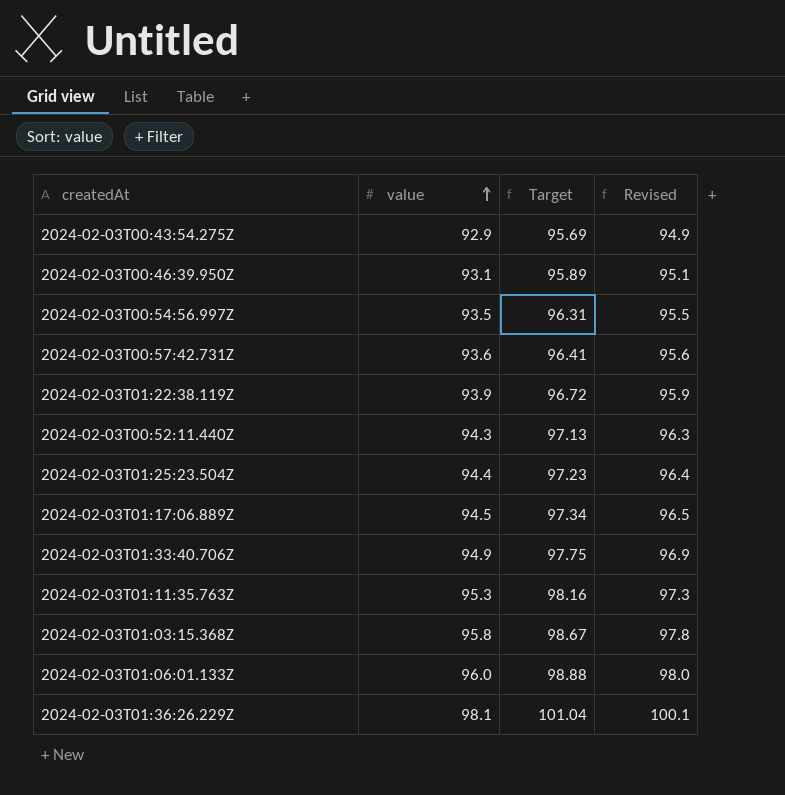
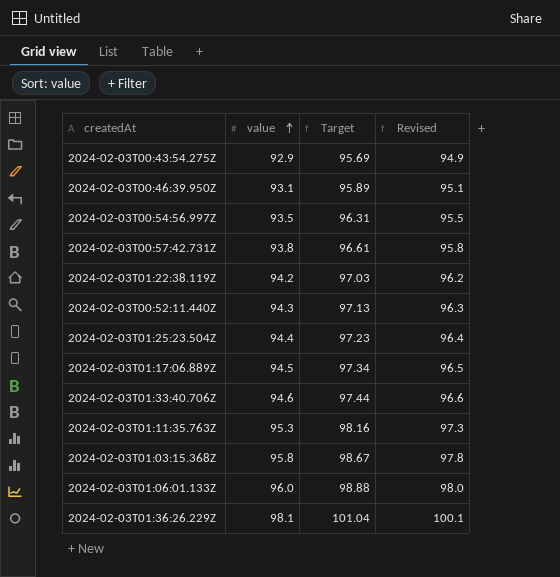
2024-02-03T00:57:42.731Z | value: 93.6 -> 93.8
2024-02-03T00:57:42.731Z | Target: 96.41 -> 96.61
2024-02-03T00:57:42.731Z | Revised: 95.6 -> 95.8
2024-02-03T01:22:38.119Z | value: 93.9 -> 94.2
2024-02-03T01:22:38.119Z | Target: 96.72 -> 97.03
2024-02-03T01:22:38.119Z | Revised: 95.9 -> 96.2
2024-02-03T01:33:40.706Z | value: 94.9 -> 94.6
2024-02-03T01:33:40.706Z | Target: 97.75 -> 97.44
2024-02-03T01:33:40.706Z | Revised: 96.9 -> 96.6

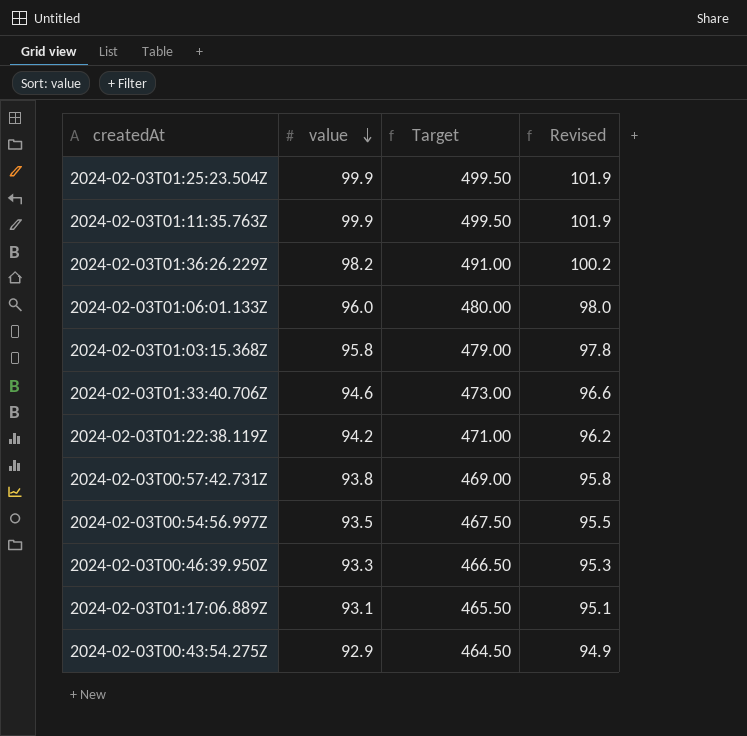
row order: value ascending -> value descending
column Target | formula: [value] * 1.03 -> [value] * 5
row 2024-02-03T00:52:11.440Z: 94.3 | 97.13 | 96.3 -> none
2024-02-03T01:25:23.504Z | value: 94.4 -> 99.9
2024-02-03T01:25:23.504Z | Revised: 96.4 -> 101.9
2024-02-03T01:11:35.763Z | value: 95.3 -> 99.9
2024-02-03T01:11:35.763Z | Revised: 97.3 -> 101.9
2024-02-03T01:36:26.229Z | value: 98.1 -> 98.2
2024-02-03T01:36:26.229Z | Revised: 100.1 -> 100.2
2024-02-03T00:46:39.950Z | value: 93.1 -> 93.3
2024-02-03T00:46:39.950Z | Revised: 95.1 -> 95.3
2024-02-03T01:17:06.889Z | value: 94.5 -> 93.1
2024-02-03T01:17:06.889Z | Revised: 96.5 -> 95.1

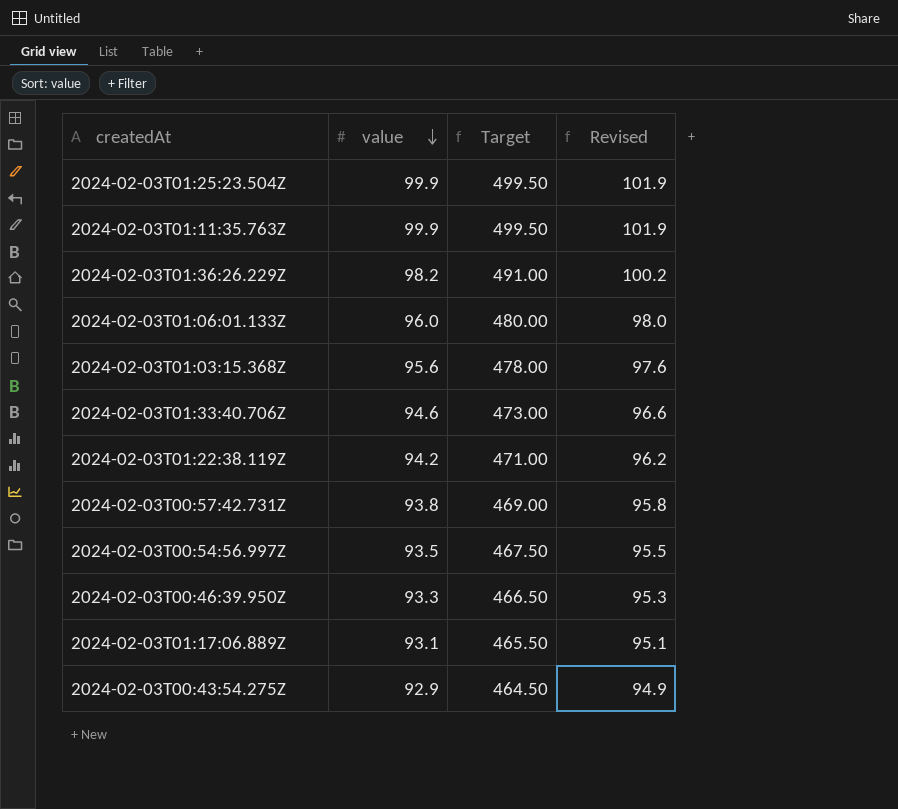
2024-02-03T01:03:15.368Z | value: 95.8 -> 95.6
2024-02-03T01:03:15.368Z | Target: 479.00 -> 478.00
2024-02-03T01:03:15.368Z | Revised: 97.8 -> 97.6

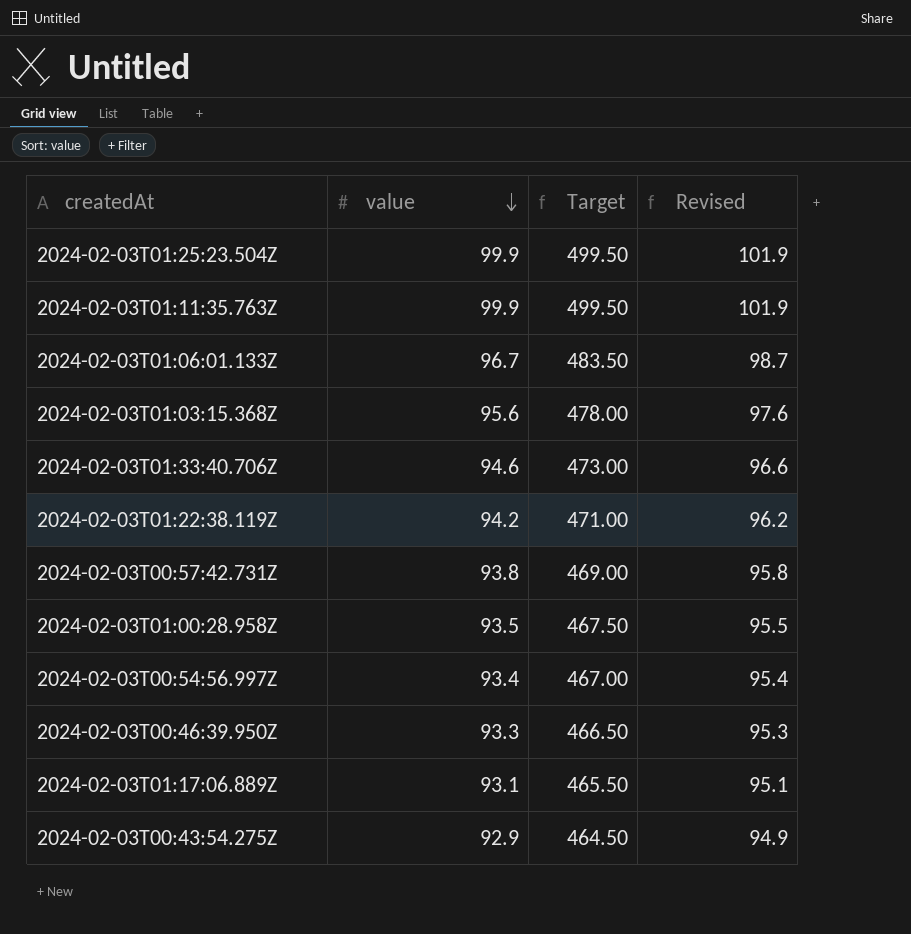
row 2024-02-03T01:36:26.229Z: 98.2 | 491.00 | 100.2 -> none
2024-02-03T01:06:01.133Z | value: 96.0 -> 96.7
2024-02-03T01:06:01.133Z | Target: 480.00 -> 483.50
2024-02-03T01:06:01.133Z | Revised: 98.0 -> 98.7
row 2024-02-03T01:00:28.958Z: none -> 93.5 | 467.50 | 95.5
2024-02-03T00:54:56.997Z | value: 93.5 -> 93.4
2024-02-03T00:54:56.997Z | Target: 467.50 -> 467.00
2024-02-03T00:54:56.997Z | Revised: 95.5 -> 95.4

